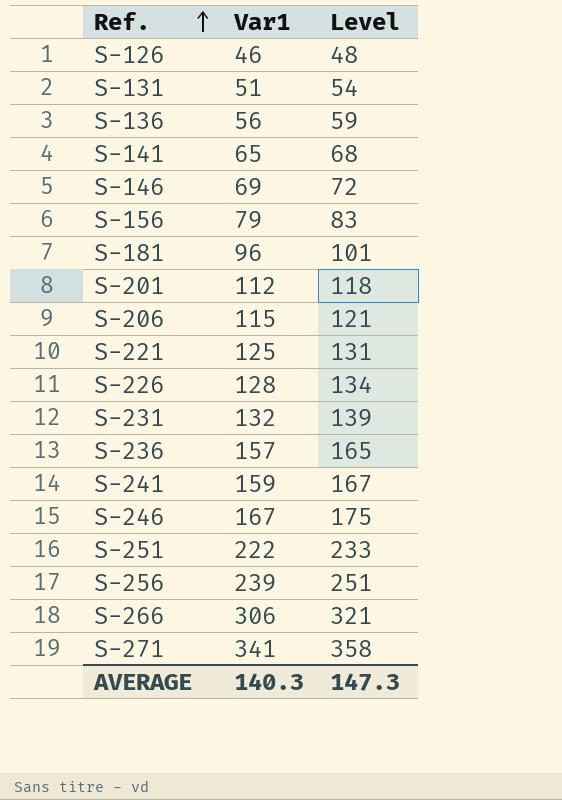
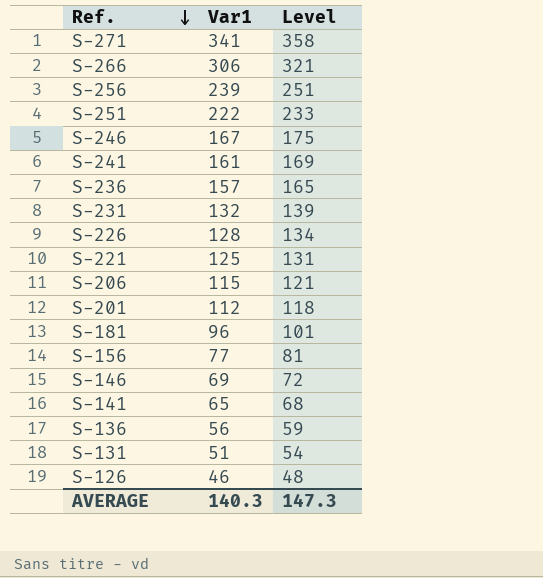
row order: Ref. ascending -> Ref. descending
S-241 | Var1: 159 -> 161
S-241 | Level: 167 -> 169
S-156 | Var1: 79 -> 77
S-156 | Level: 83 -> 81

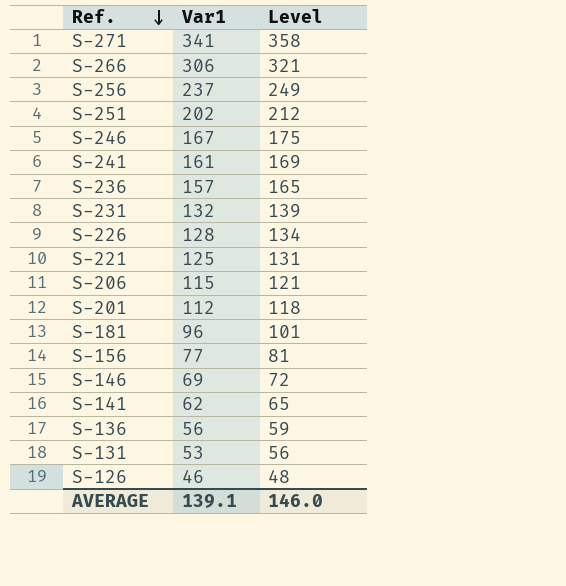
S-256 | Var1: 239 -> 237
S-256 | Level: 251 -> 249
S-251 | Var1: 222 -> 202
S-251 | Level: 233 -> 212
S-141 | Var1: 65 -> 62
S-141 | Level: 68 -> 65
S-131 | Var1: 51 -> 53
S-131 | Level: 54 -> 56
AVERAGE | Var1: 140.3 -> 139.1
AVERAGE | Level: 147.3 -> 146.0

